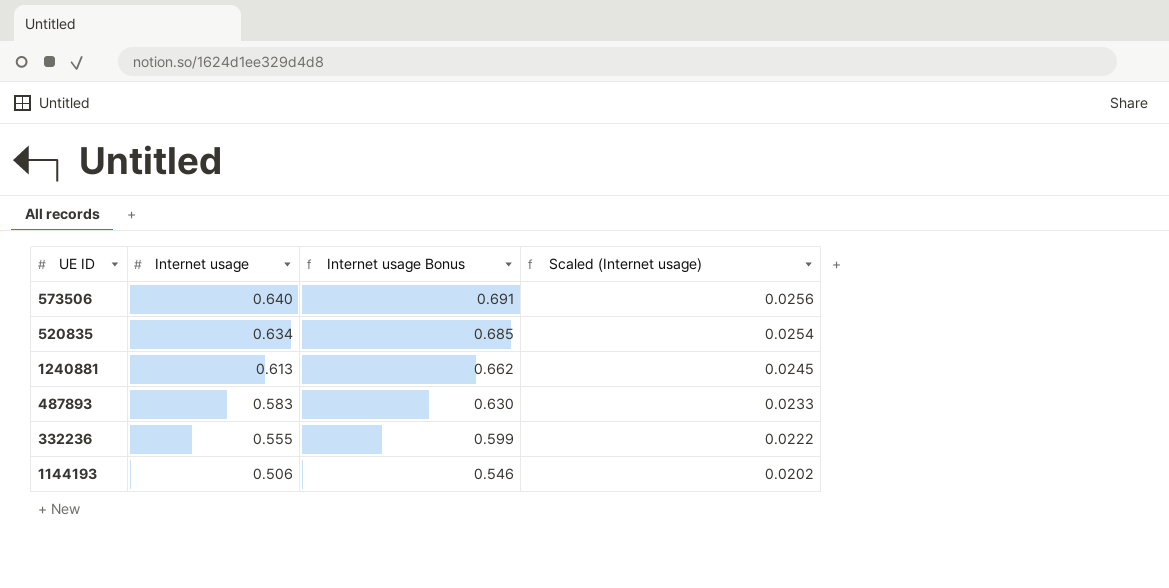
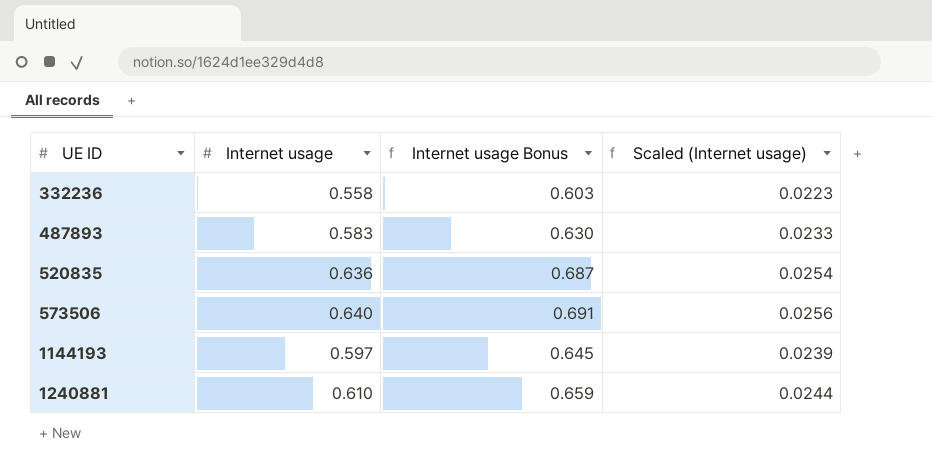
row order: Internet usage descending -> UE ID ascending
332236 | Internet usage: 0.555 -> 0.558
332236 | Internet usage Bonus: 0.599 -> 0.603
332236 | Scaled (Internet usage): 0.0222 -> 0.0223
520835 | Internet usage: 0.634 -> 0.636
520835 | Internet usage Bonus: 0.685 -> 0.687
1144193 | Internet usage: 0.506 -> 0.597
1144193 | Internet usage Bonus: 0.546 -> 0.645
1144193 | Scaled (Internet usage): 0.0202 -> 0.0239
1240881 | Internet usage: 0.613 -> 0.610
1240881 | Internet usage Bonus: 0.662 -> 0.659
1240881 | Scaled (Internet usage): 0.0245 -> 0.0244

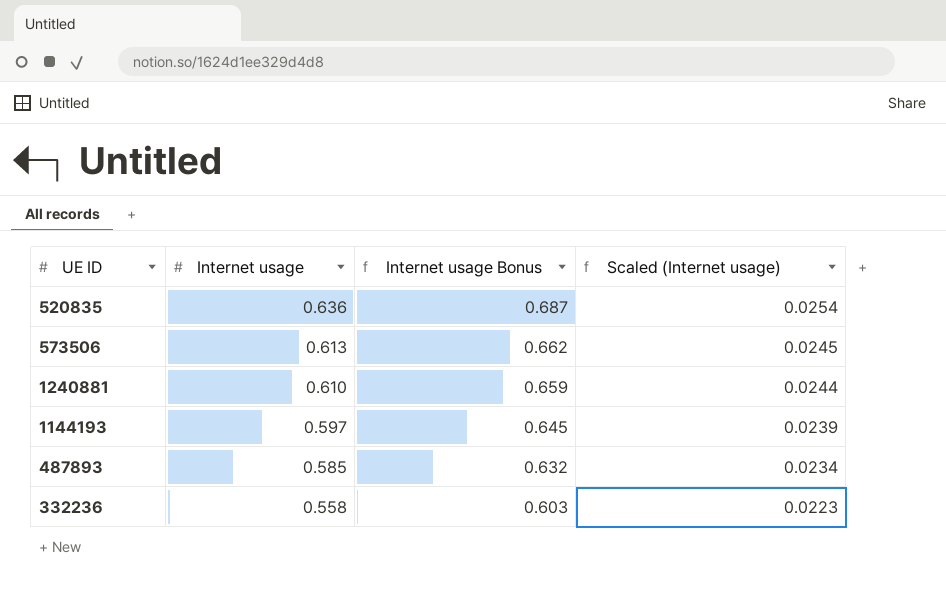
row order: UE ID ascending -> Internet usage descending
573506 | Internet usage: 0.640 -> 0.613
573506 | Internet usage Bonus: 0.691 -> 0.662
573506 | Scaled (Internet usage): 0.0256 -> 0.0245
487893 | Internet usage: 0.583 -> 0.585
487893 | Internet usage Bonus: 0.630 -> 0.632
487893 | Scaled (Internet usage): 0.0233 -> 0.0234

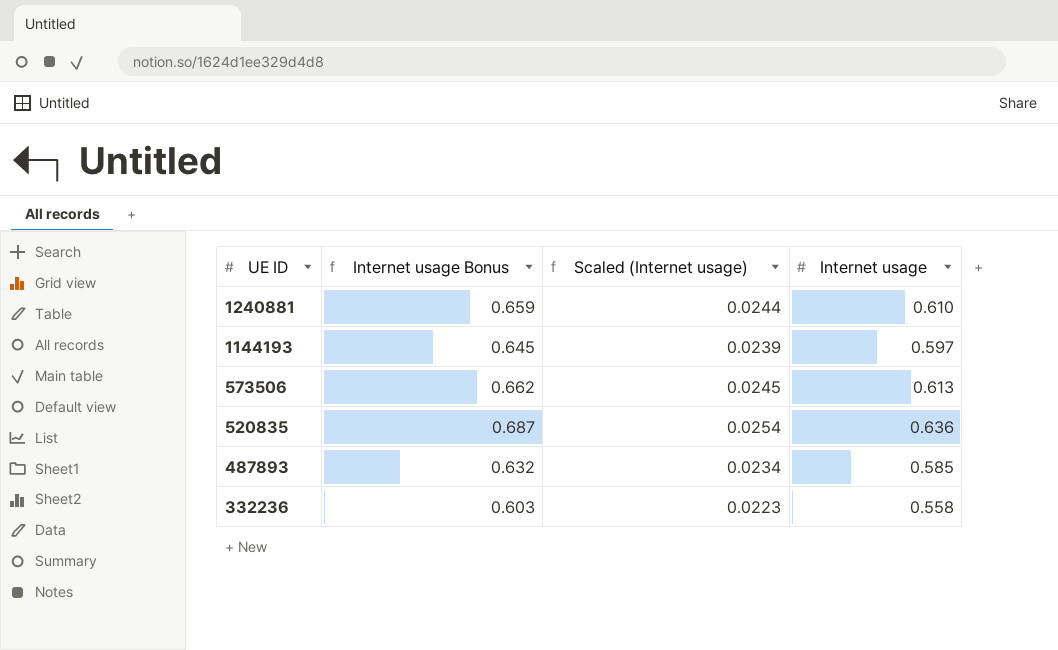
row order: Internet usage descending -> UE ID descending
column Internet usage | position: 2 -> 4

